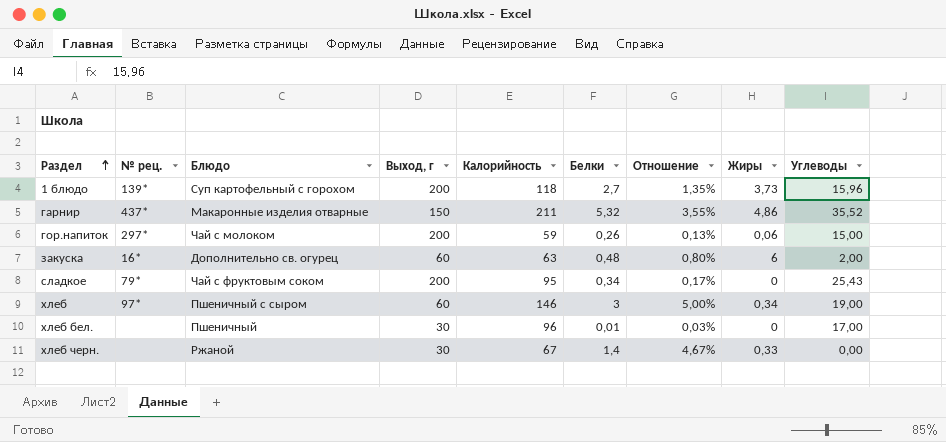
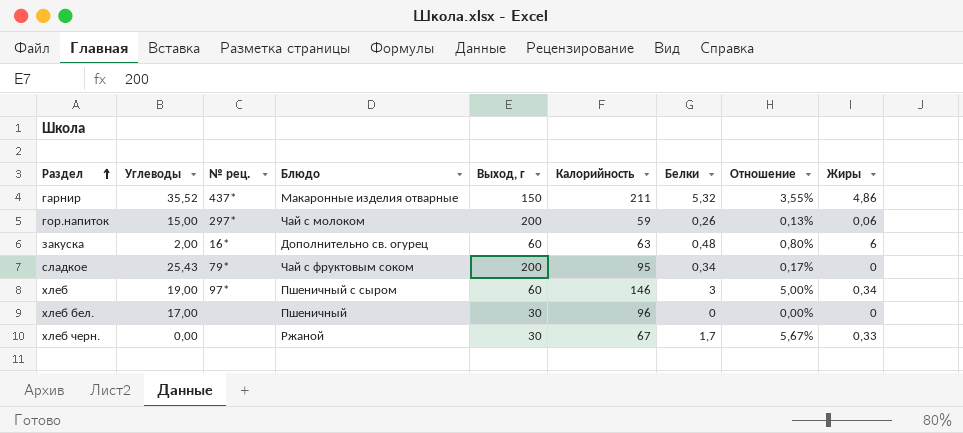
column Углеводы | position: 9 -> 2
row 1 блюдо: 139* | Суп картофельный с горохом | 200 | 118 | 2,7 | 1,35% | 3,73 | 15,96 -> none
хлеб бел. | Белки: 0,01 -> 0
хлеб бел. | Отношение: 0,03% -> 0,00%
хлеб черн. | Белки: 1,4 -> 1,7
хлеб черн. | Отношение: 4,67% -> 5,67%

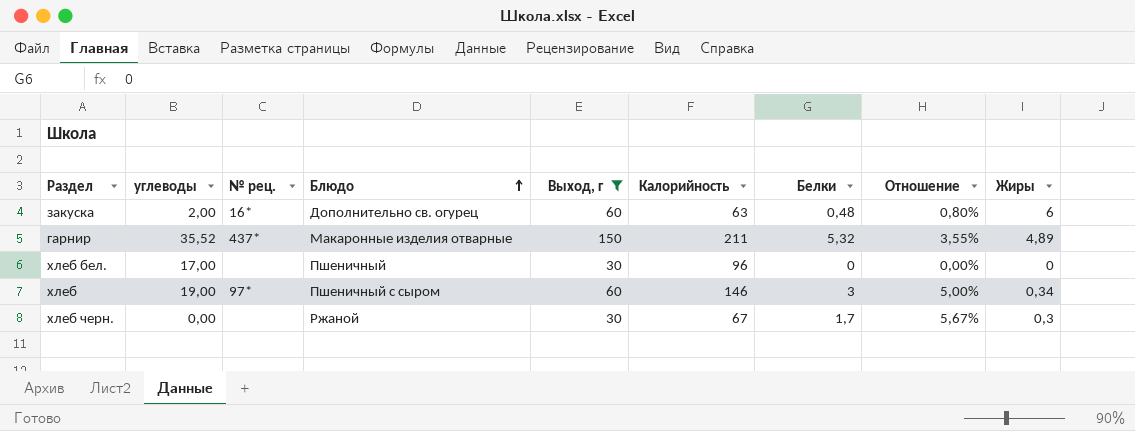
filter: none -> Выход, г != 200
row order: Раздел ascending -> Блюдо ascending
column name: Углеводы -> углеводы
гарнир | Жиры: 4,86 -> 4,89
хлеб черн. | Жиры: 0,33 -> 0,3

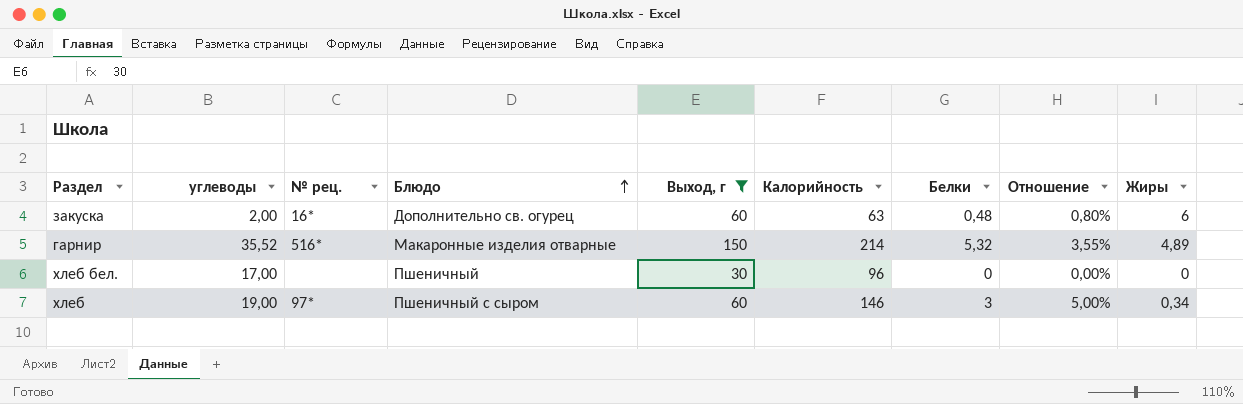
row хлеб черн.: 0,00 | none | Ржаной | 30 | 67 | 1,7 | 5,67% | 0,3 -> none
гарнир | № рец.: 437* -> 516*
гарнир | Калорийность: 211 -> 214

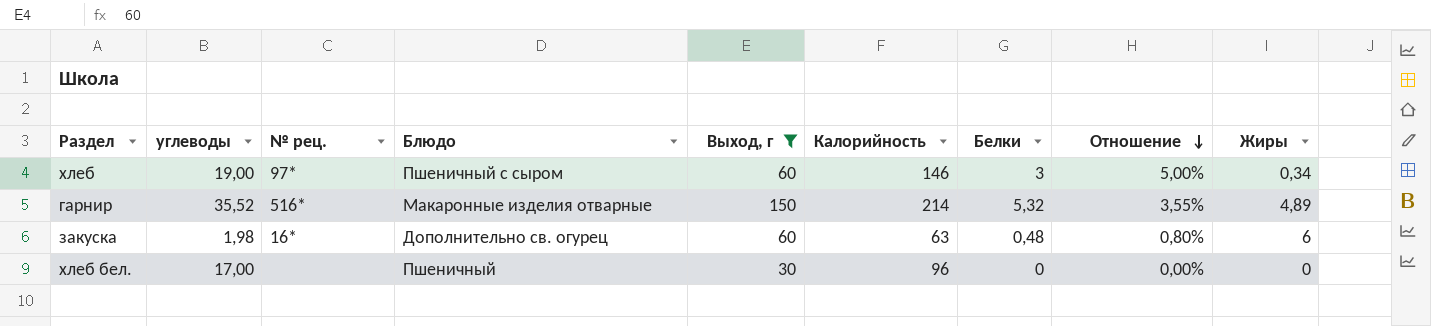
row order: Блюдо ascending -> Отношение descending
закуска | углеводы: 2,00 -> 1,98

